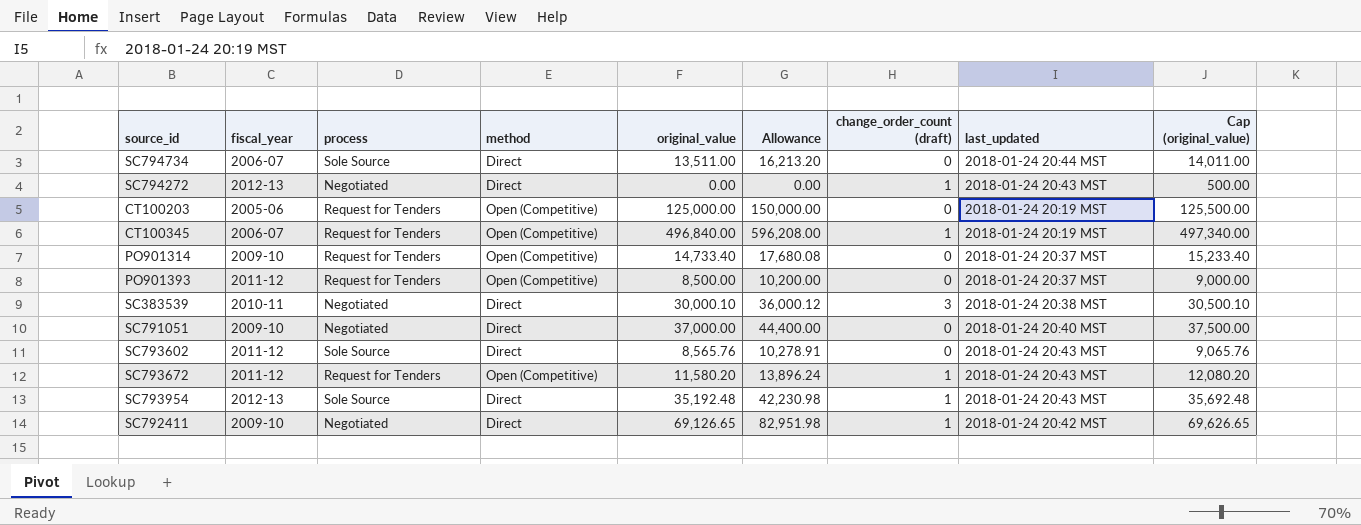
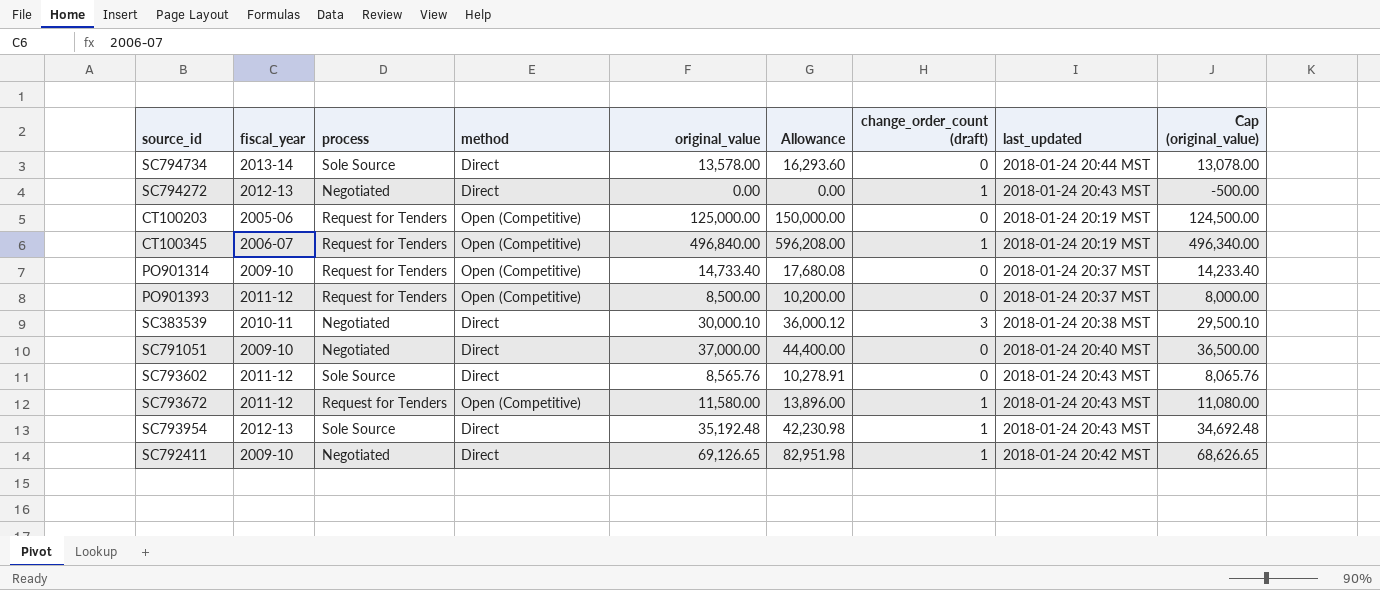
column Cap (original_value) | formula: [original_value] + 500 -> [original_value] - 500
SC794734 | fiscal_year: 2006-07 -> 2013-14
SC794734 | original_value: 13,511.00 -> 13,578.00
SC794734 | Allowance: 16,213.20 -> 16,293.60
SC793672 | original_value: 11,580.20 -> 11,580.00
SC793672 | Allowance: 13,896.24 -> 13,896.00

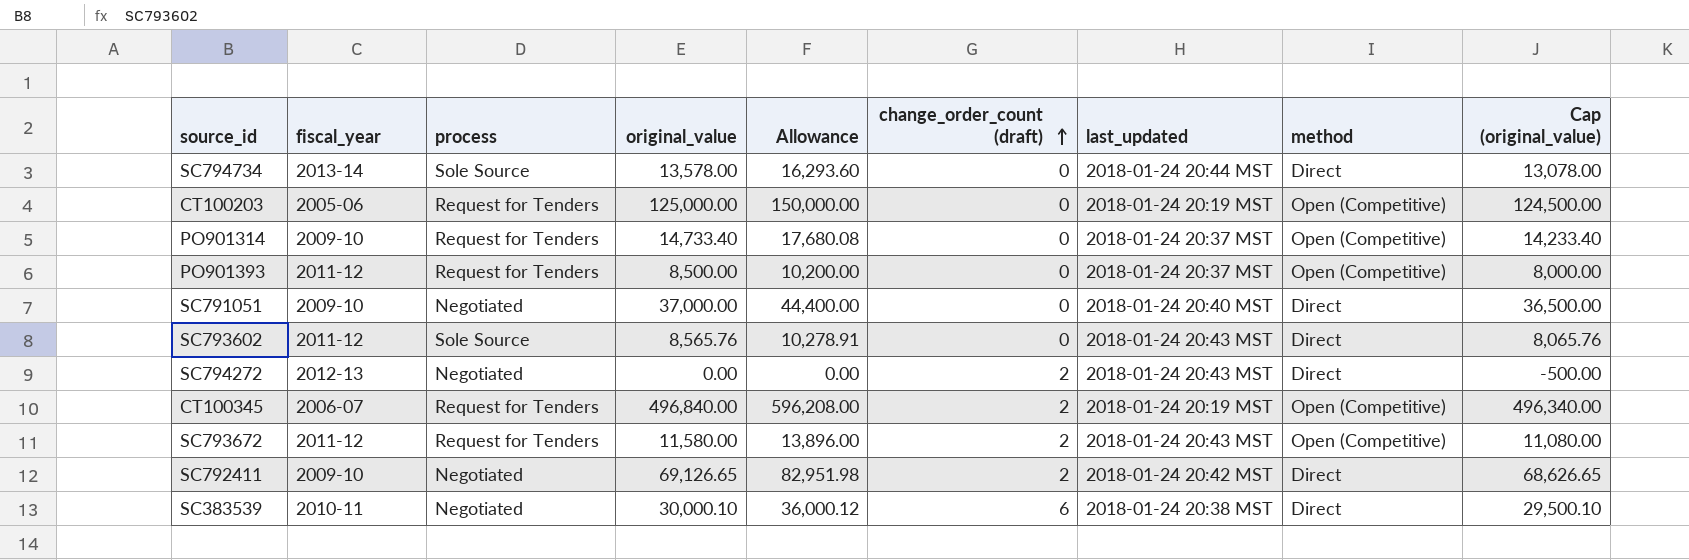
row order: none -> change_order_count (draft) ascending
column method | position: 4 -> 8
row SC793954: 2012-13 | Sole Source | Direct | 35,192.48 | 42,230.98 | 1 | 2018-01-24 20:43 MST | 34,692.48 -> none
SC794272 | change_order_count (draft): 1 -> 2
CT100345 | change_order_count (draft): 1 -> 2
SC793672 | change_order_count (draft): 1 -> 2
SC792411 | change_order_count (draft): 1 -> 2
SC383539 | change_order_count (draft): 3 -> 6

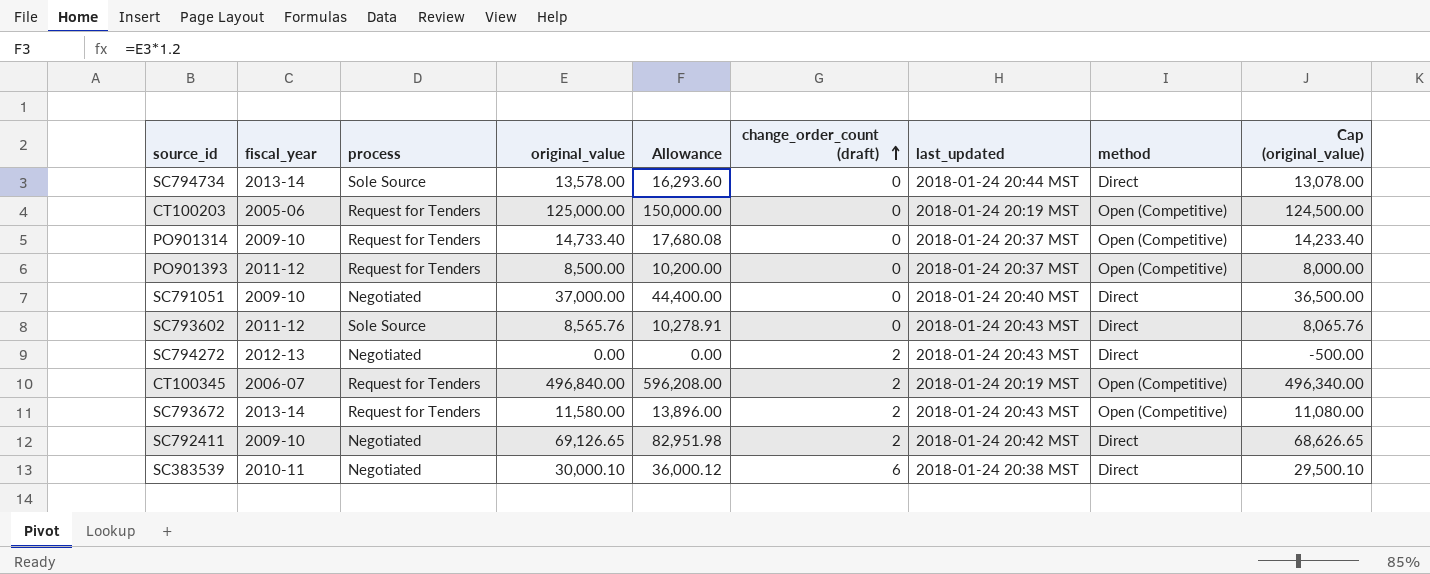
SC793672 | fiscal_year: 2011-12 -> 2013-14

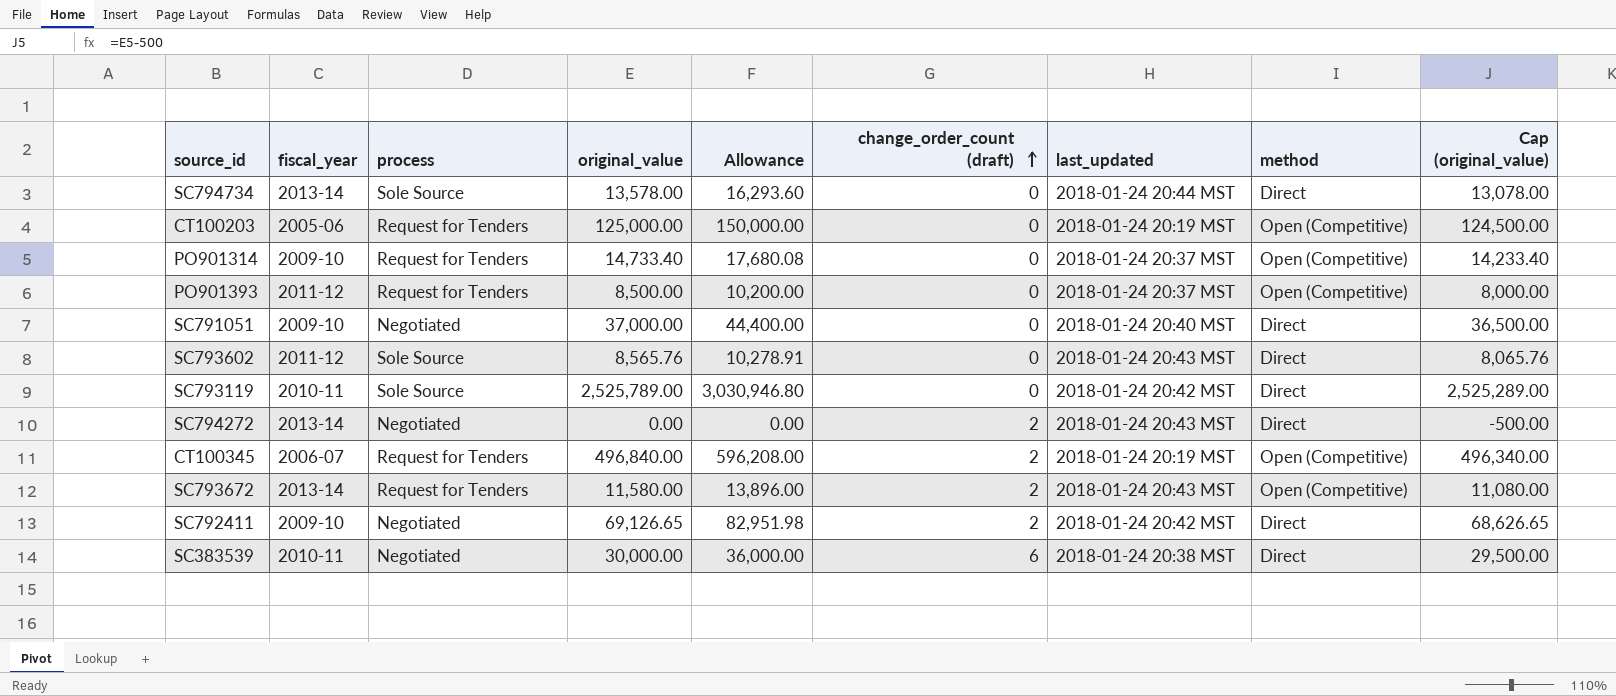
row SC793119: none -> 2010-11 | Sole Source | 2,525,789.00 | 3,030,946.80 | 0 | 2018-01-24 20:42 MST | Direct | 2,525,289.00
SC794272 | fiscal_year: 2012-13 -> 2013-14
SC383539 | original_value: 30,000.10 -> 30,000.00
SC383539 | Allowance: 36,000.12 -> 36,000.00
SC383539 | Cap (original_value): 29,500.10 -> 29,500.00

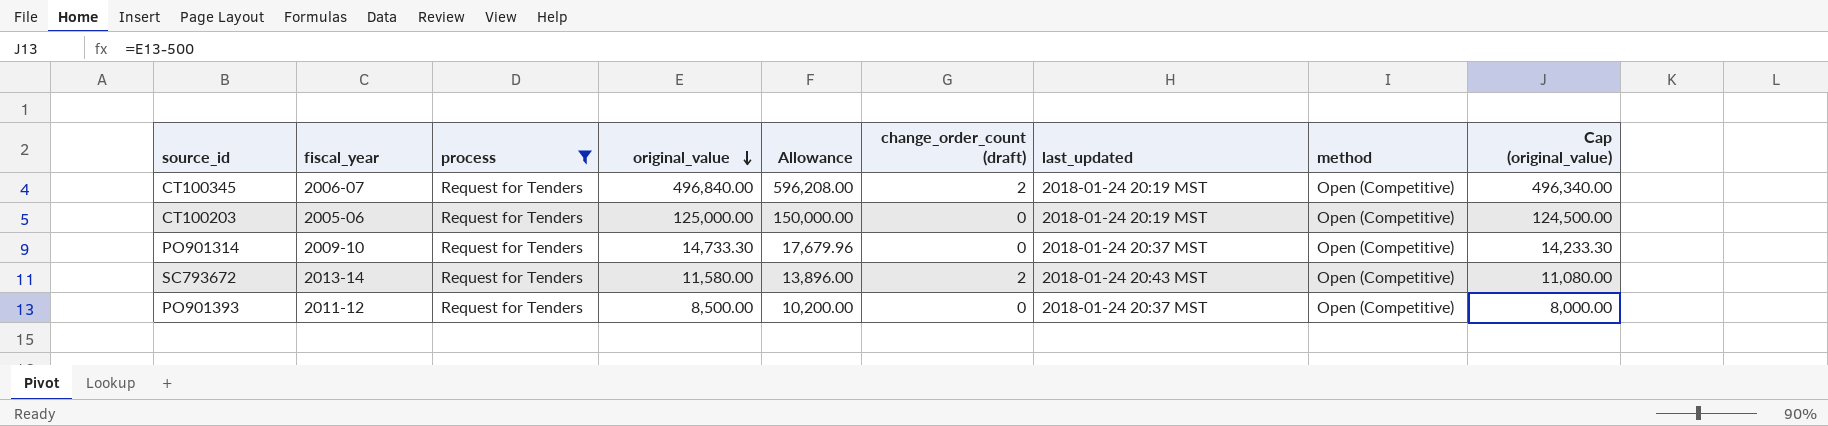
filter: none -> process = Request for Tenders
row order: change_order_count (draft) ascending -> original_value descending
PO901314 | original_value: 14,733.40 -> 14,733.30
PO901314 | Allowance: 17,680.08 -> 17,679.96
PO901314 | Cap (original_value): 14,233.40 -> 14,233.30

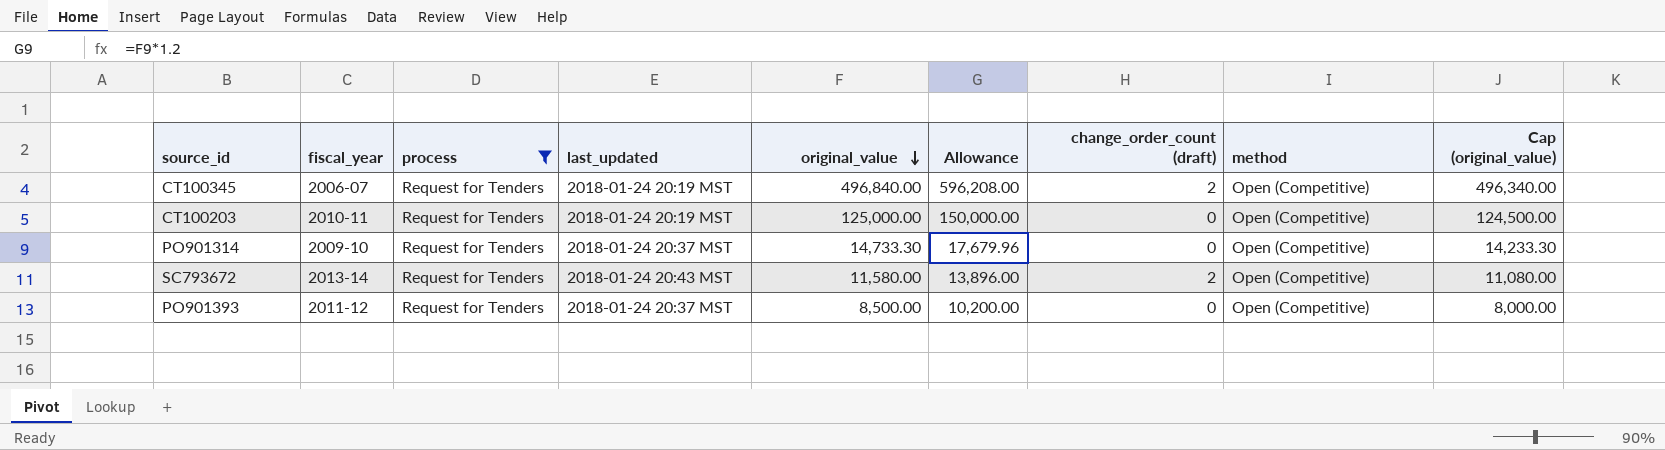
column last_updated | position: 7 -> 4
CT100203 | fiscal_year: 2005-06 -> 2010-11

